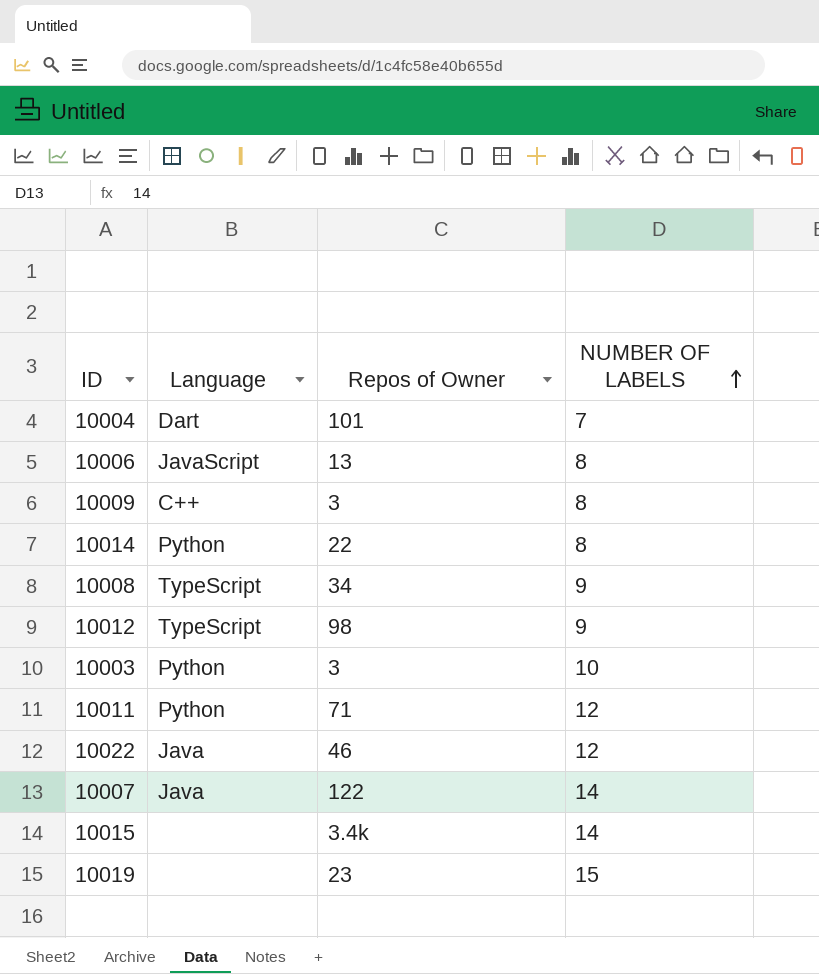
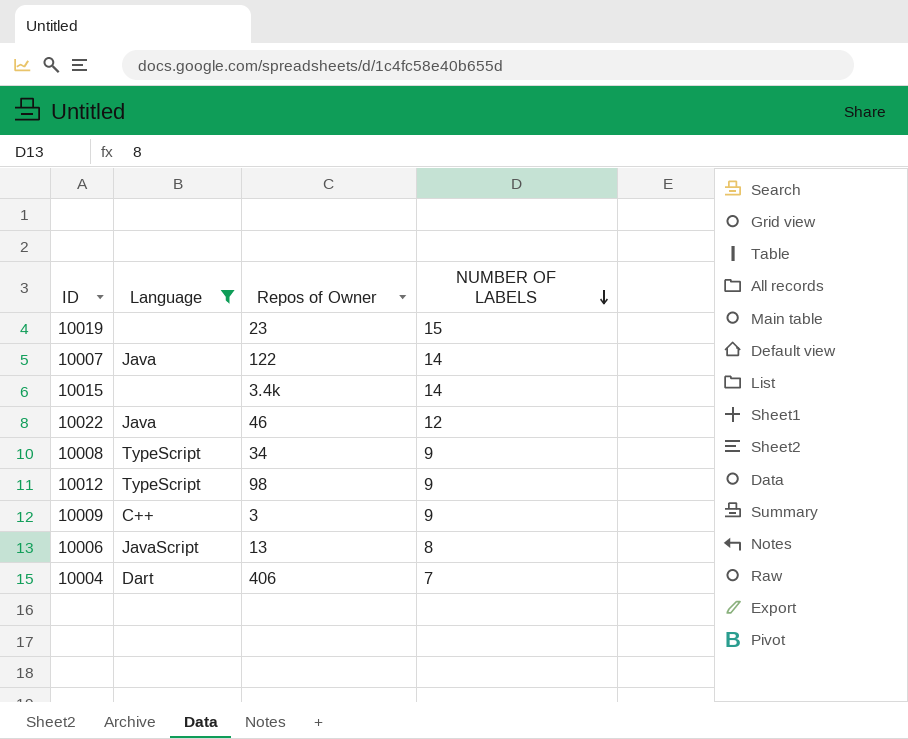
filter: none -> Language != Python
row order: NUMBER OF LABELS ascending -> NUMBER OF LABELS descending
10009 | NUMBER OF LABELS: 8 -> 9
10004 | Repos of Owner: 101 -> 406

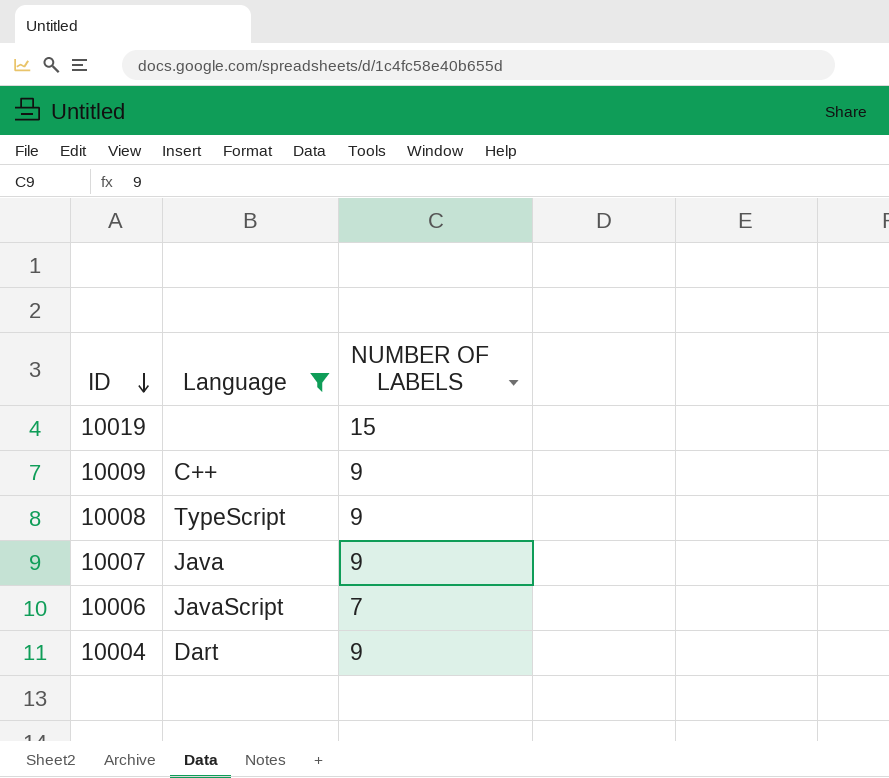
row order: NUMBER OF LABELS descending -> ID descending
column Repos of Owner | position: 3 -> none
row 10015: none | 3.4k | 14 -> none
row 10022: Java | 46 | 12 -> none
row 10012: TypeScript | 98 | 9 -> none
10007 | NUMBER OF LABELS: 14 -> 9
10006 | NUMBER OF LABELS: 8 -> 7
10004 | NUMBER OF LABELS: 7 -> 9

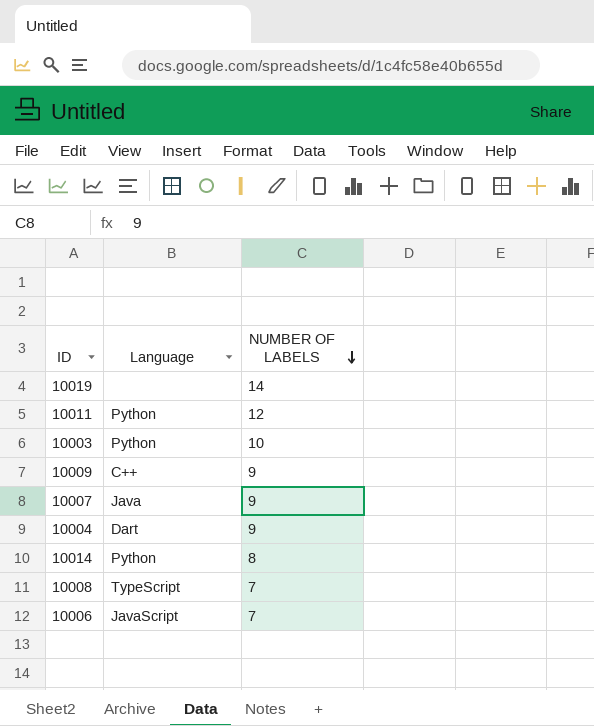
filter: Language != Python -> none
row order: ID descending -> NUMBER OF LABELS descending
10019 | NUMBER OF LABELS: 15 -> 14
10008 | NUMBER OF LABELS: 9 -> 7

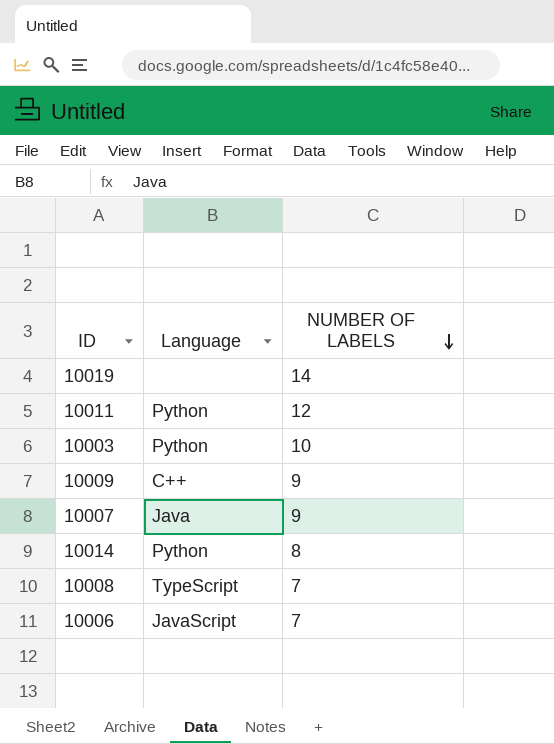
row 10004: Dart | 9 -> none

